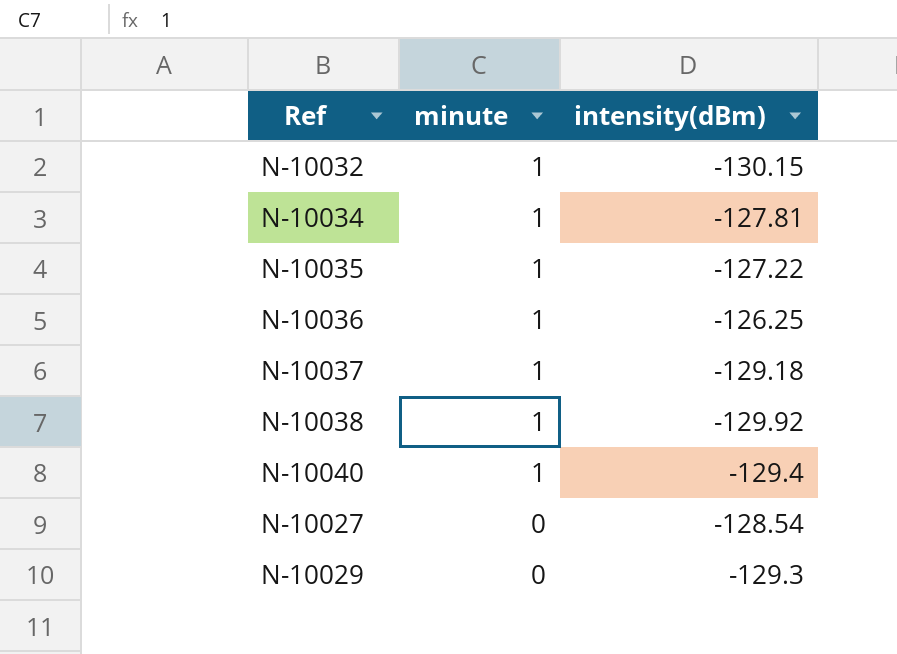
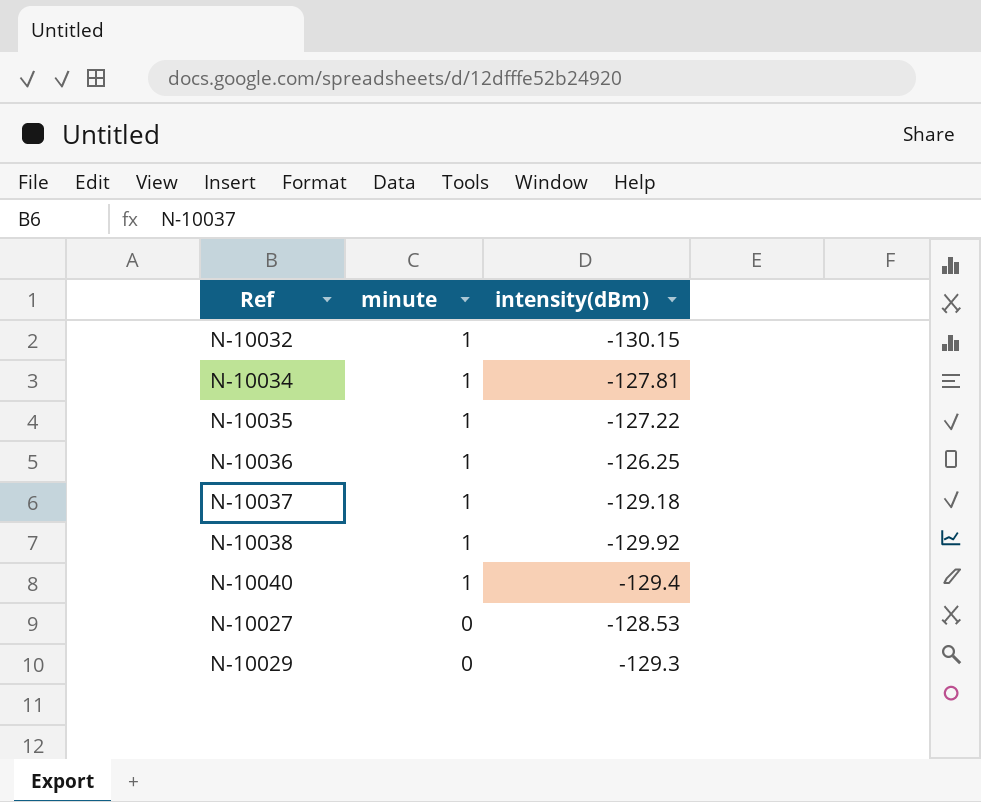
N-10027 | intensity(dBm): -128.54 -> -128.53

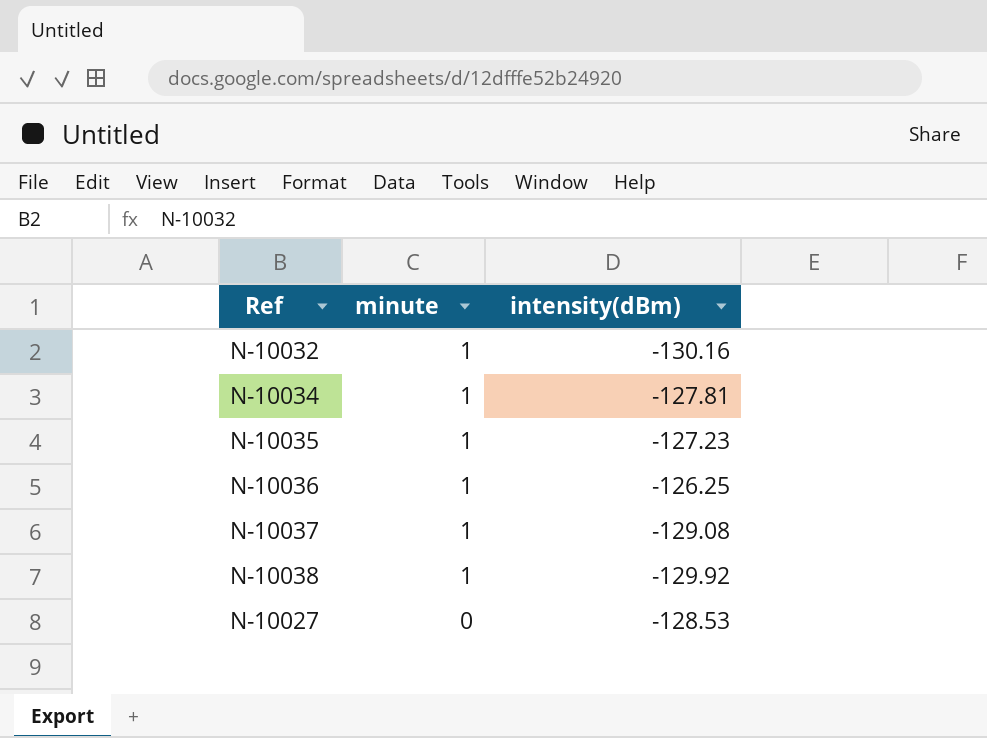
row N-10040: 1 | -129.4 -> none
row N-10029: 0 | -129.3 -> none
N-10032 | intensity(dBm): -130.15 -> -130.16
N-10035 | intensity(dBm): -127.22 -> -127.23
N-10037 | intensity(dBm): -129.18 -> -129.08

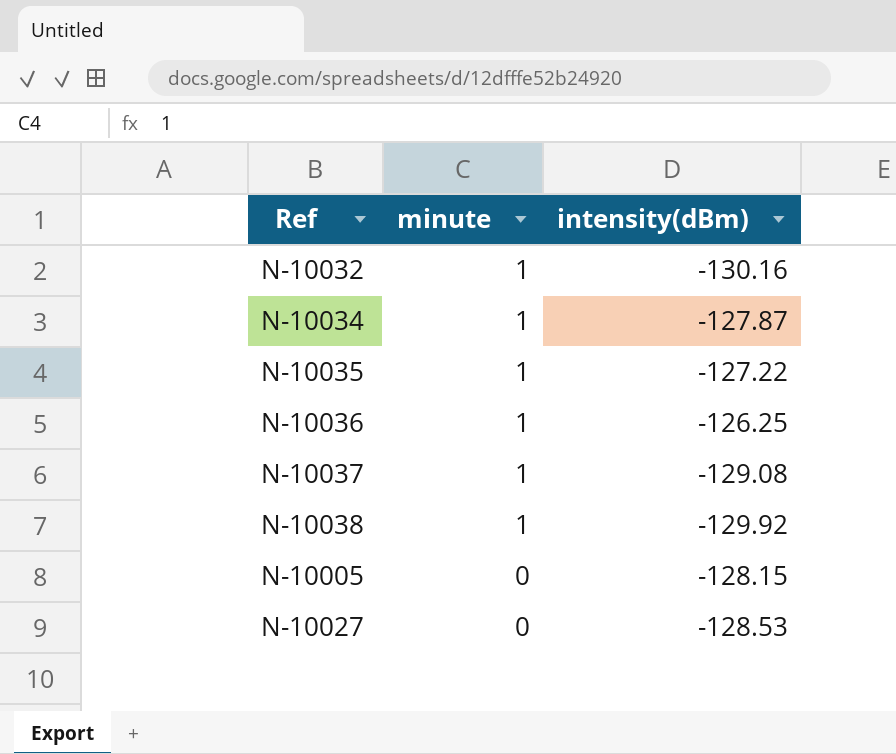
N-10034 | intensity(dBm): -127.81 -> -127.87
N-10035 | intensity(dBm): -127.23 -> -127.22
row N-10005: none -> 0 | -128.15

